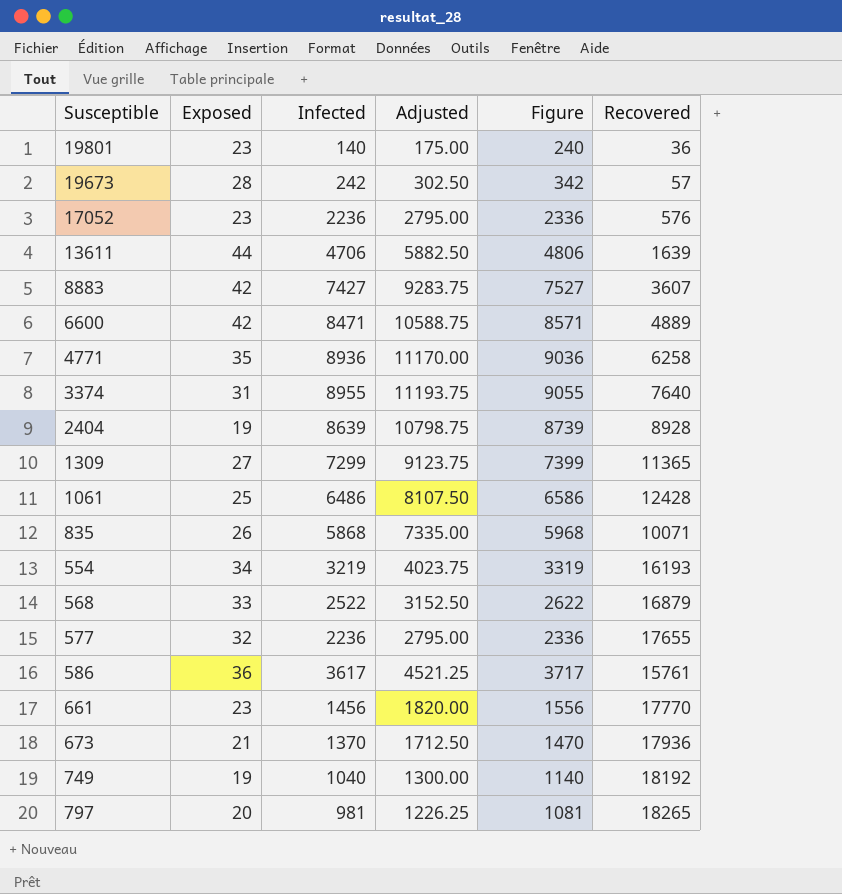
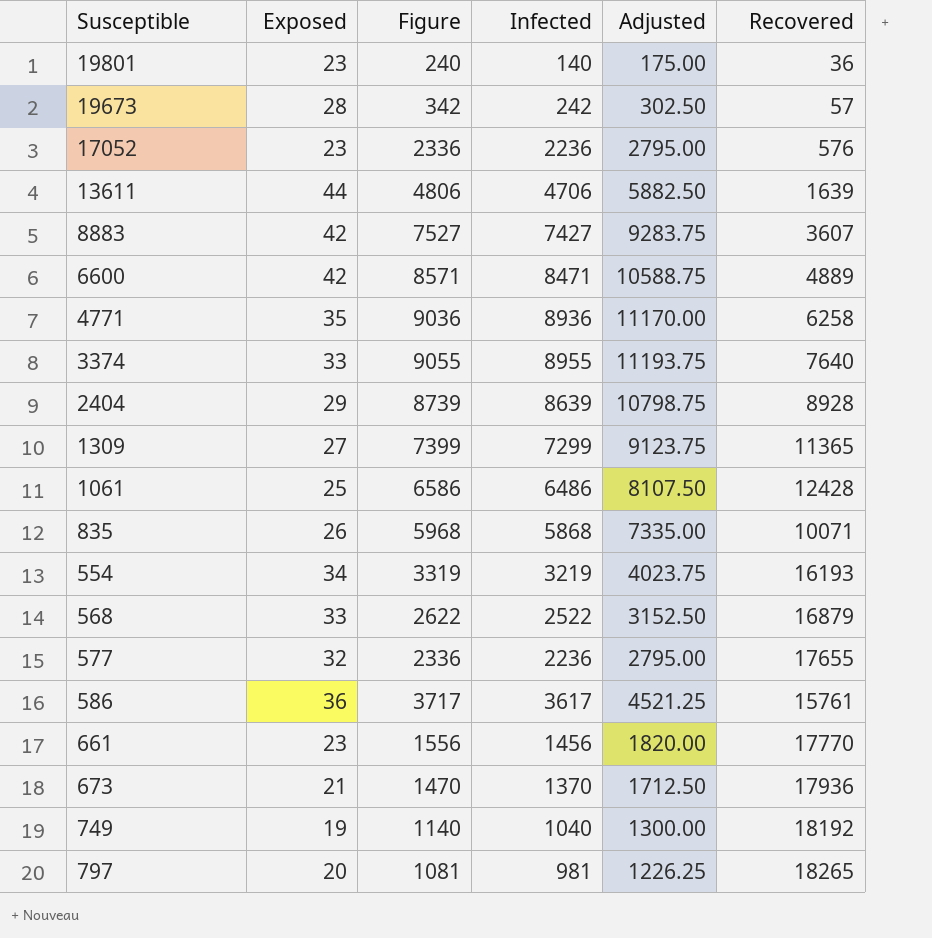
column Figure | position: 5 -> 3
3374 | Exposed: 31 -> 33
2404 | Exposed: 19 -> 29

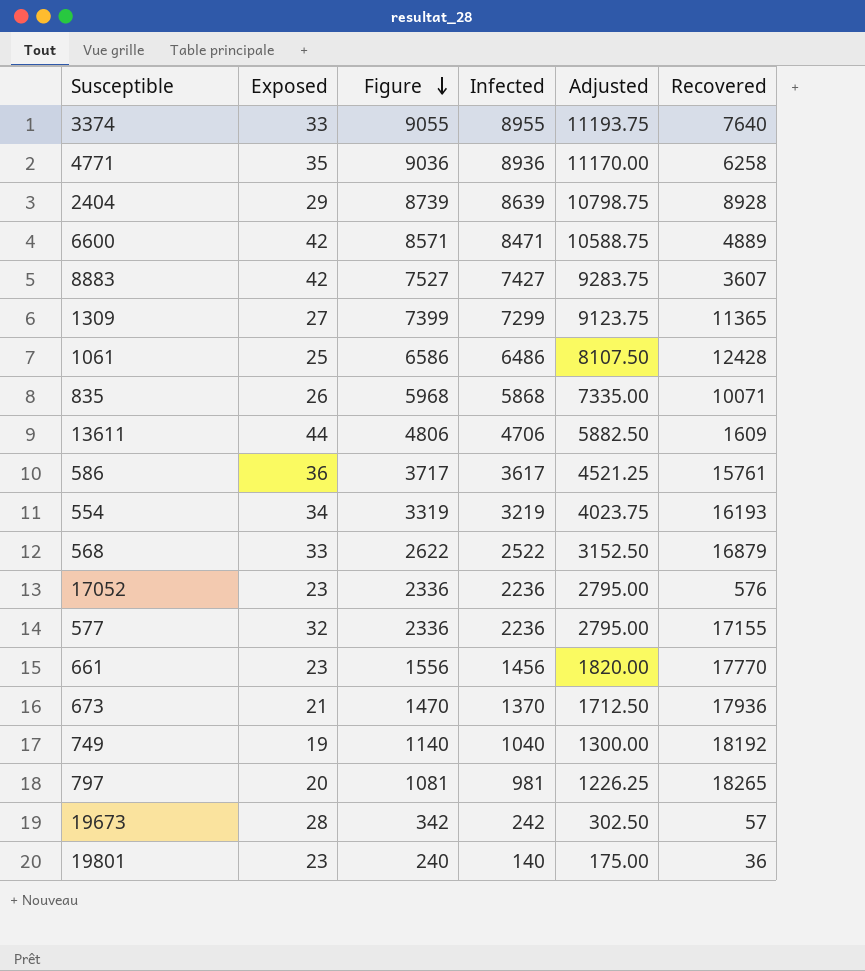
row order: none -> Figure descending
13611 | Recovered: 1639 -> 1609
577 | Recovered: 17655 -> 17155

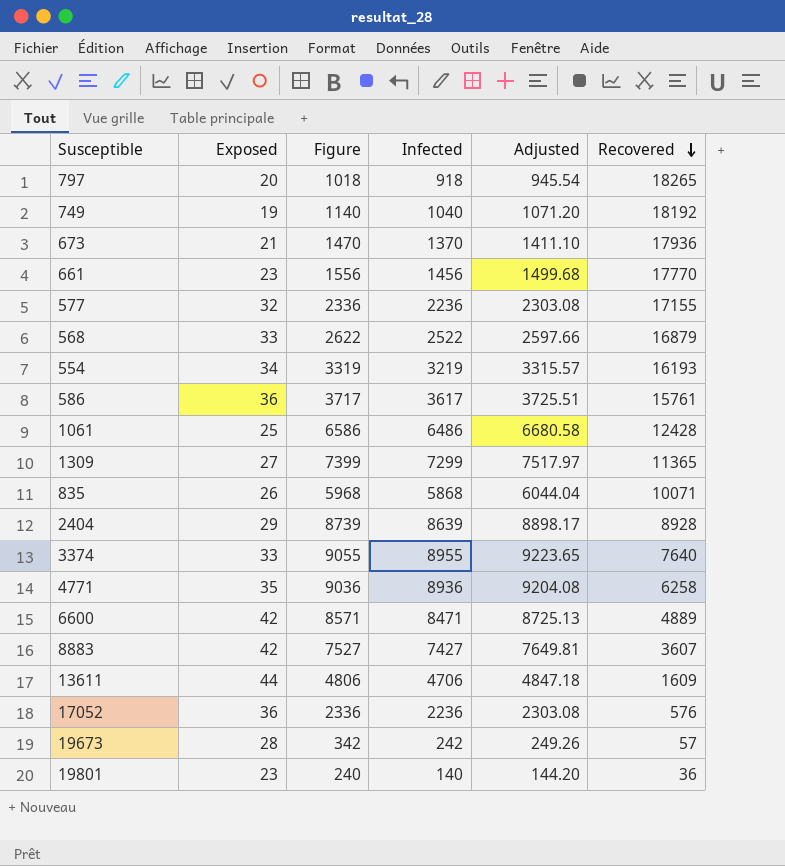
row order: Figure descending -> Recovered descending
column Adjusted | formula: [Infected] * 1.25 -> [Infected] * 1.03
797 | Figure: 1081 -> 1018
797 | Infected: 981 -> 918
17052 | Exposed: 23 -> 36

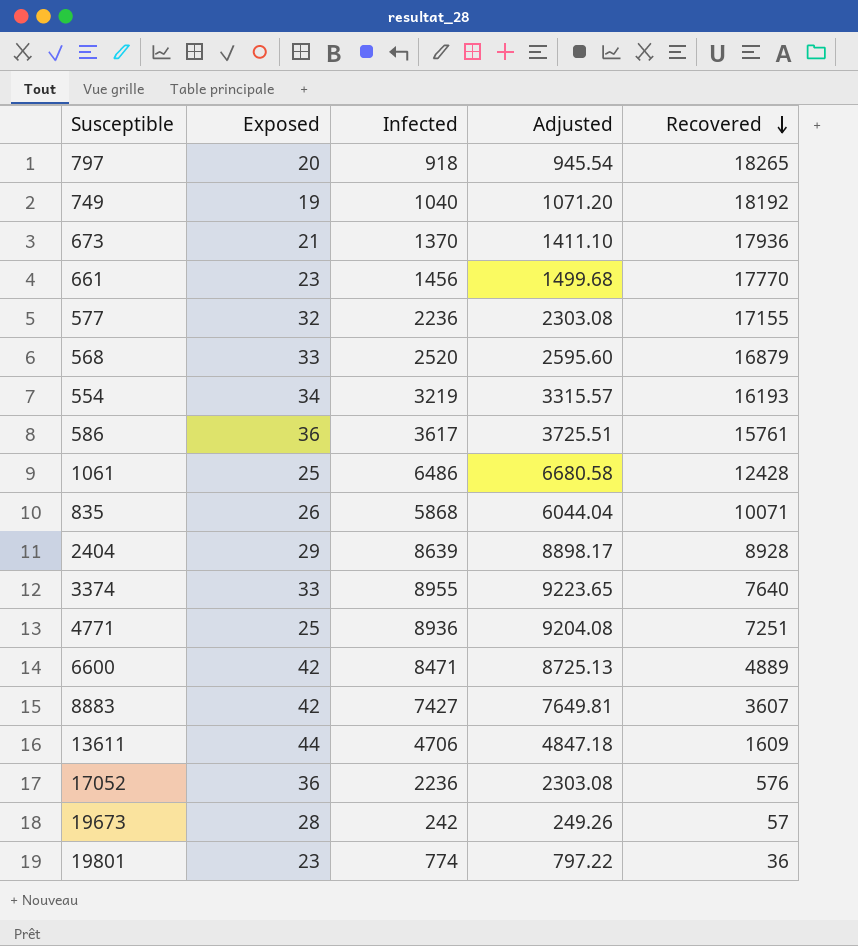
column Figure | formula: [Infected] + 100 -> none
row 1309: 27 | 7399 | 7299 | 7517.97 | 11365 -> none
568 | Infected: 2522 -> 2520
568 | Adjusted: 2597.66 -> 2595.60
4771 | Exposed: 35 -> 25
4771 | Recovered: 6258 -> 7251
19801 | Infected: 140 -> 774
19801 | Adjusted: 144.20 -> 797.22

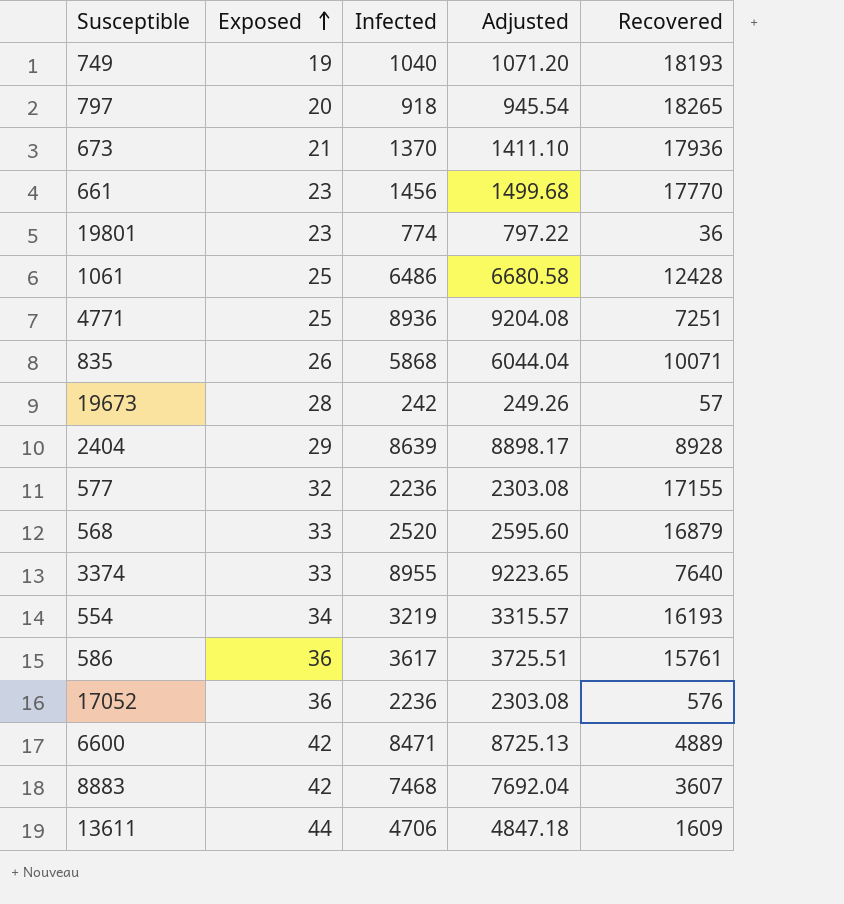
row order: Recovered descending -> Exposed ascending
749 | Recovered: 18192 -> 18193
8883 | Infected: 7427 -> 7468
8883 | Adjusted: 7649.81 -> 7692.04

